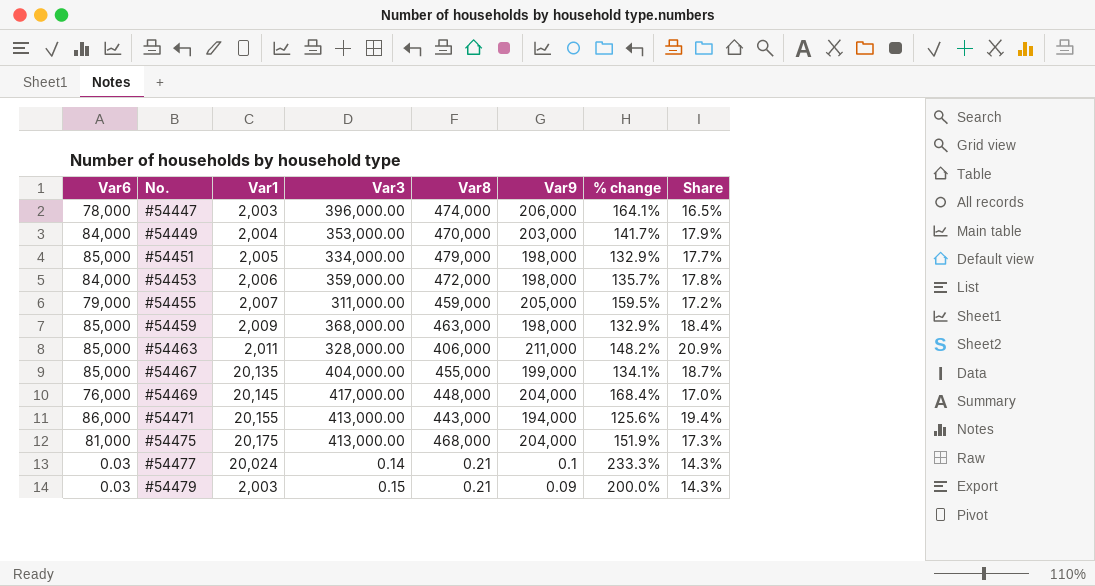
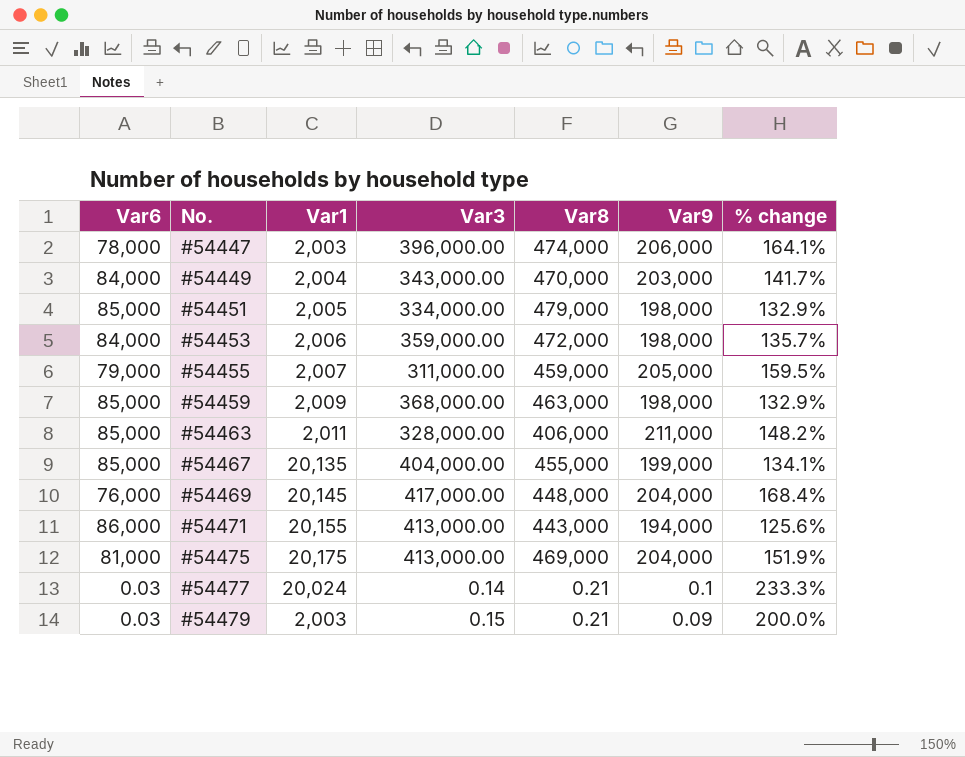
column Share | formula: [Var6] / [Var8] -> none
#54449 | Var3: 353,000.00 -> 343,000.00
#54475 | Var8: 468,000 -> 469,000

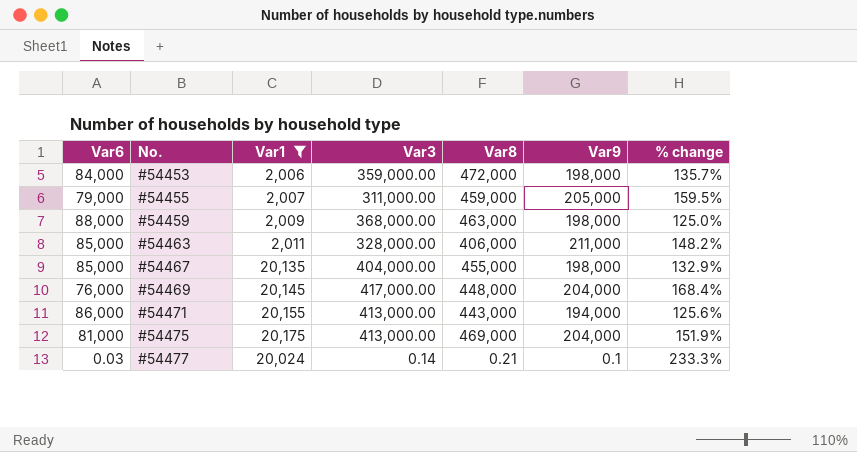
filter: none -> Var1 >= 2,006
#54459 | Var6: 85,000 -> 88,000
#54459 | % change: 132.9% -> 125.0%
#54467 | Var9: 199,000 -> 198,000
#54467 | % change: 134.1% -> 132.9%

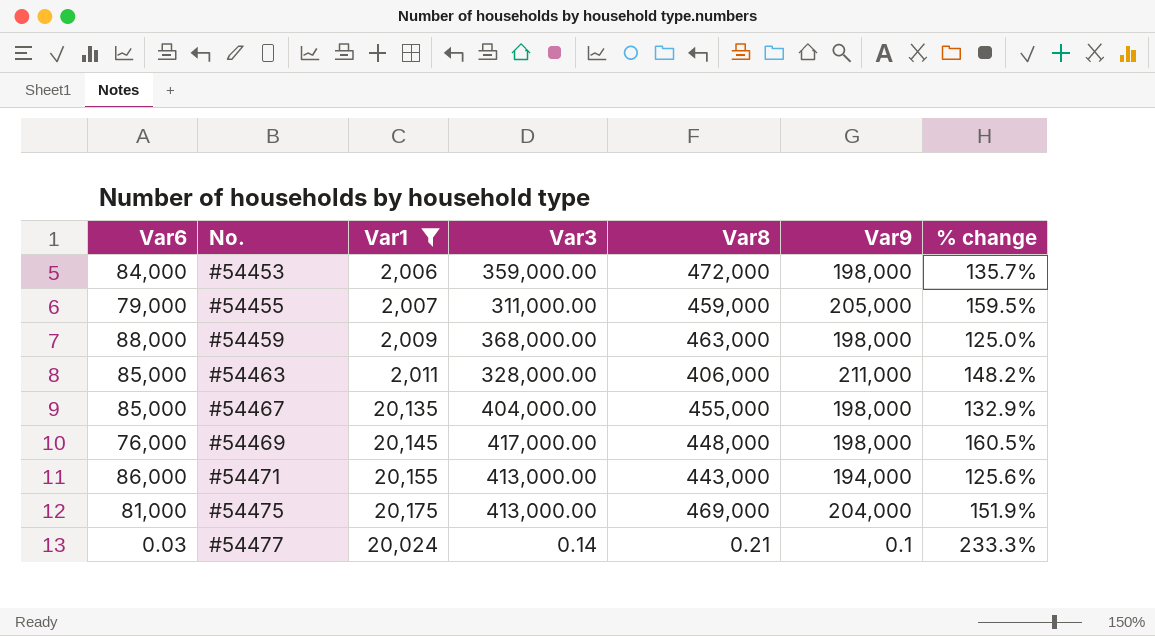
#54469 | Var9: 204,000 -> 198,000
#54469 | % change: 168.4% -> 160.5%

